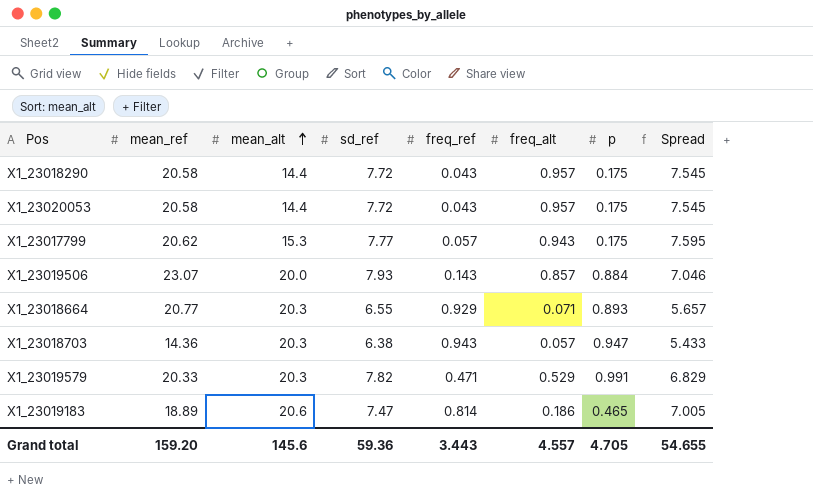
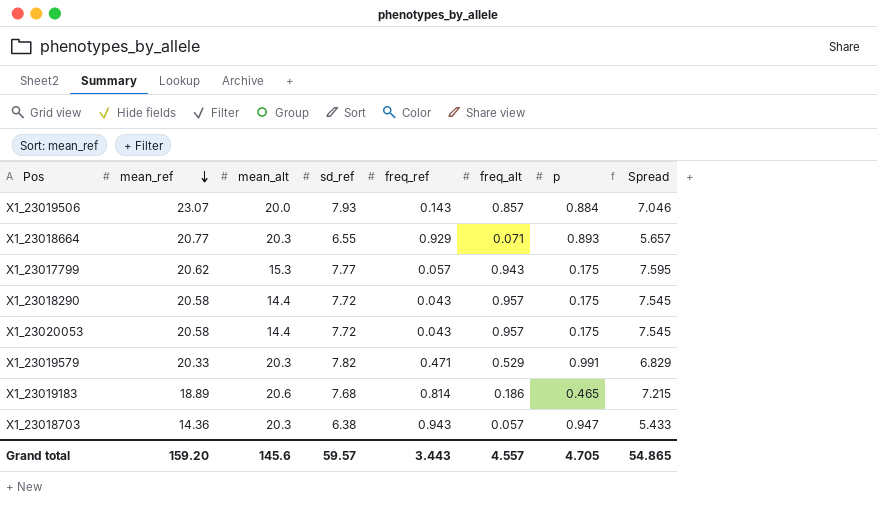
row order: mean_alt ascending -> mean_ref descending
X1_23019183 | sd_ref: 7.47 -> 7.68
X1_23019183 | Spread: 7.005 -> 7.215
Grand total | sd_ref: 59.36 -> 59.57
Grand total | Spread: 54.655 -> 54.865

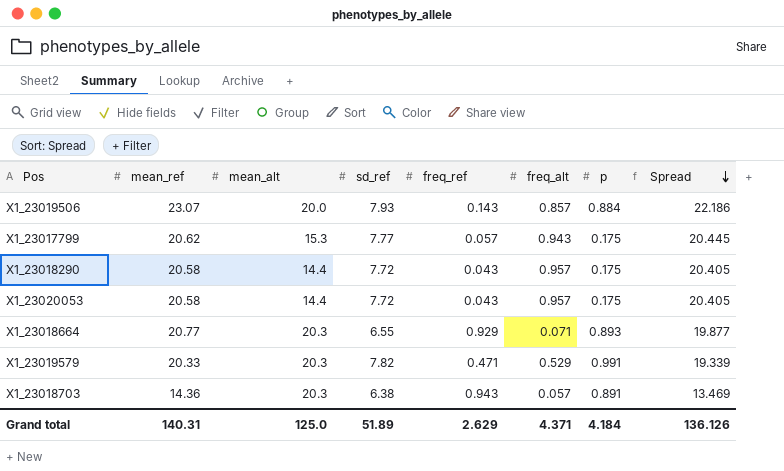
row order: mean_ref descending -> Spread descending
column Spread | formula: [sd_ref] - [p] -> [mean_ref] - [p]
row X1_23019183: 18.89 | 20.6 | 7.68 | 0.814 | 0.186 | 0.465 | 7.215 -> none
X1_23018703 | p: 0.947 -> 0.891
Grand total | mean_ref: 159.20 -> 140.31
Grand total | mean_alt: 145.6 -> 125.0
Grand total | sd_ref: 59.57 -> 51.89
Grand total | freq_ref: 3.443 -> 2.629
Grand total | freq_alt: 4.557 -> 4.371
Grand total | p: 4.705 -> 4.184
Grand total | Spread: 54.865 -> 136.126

